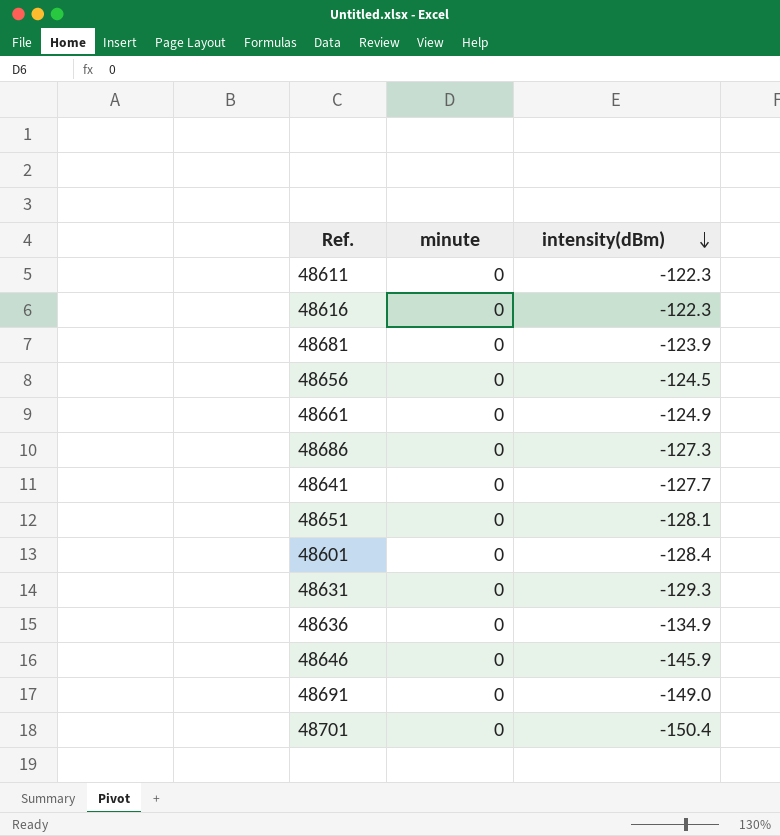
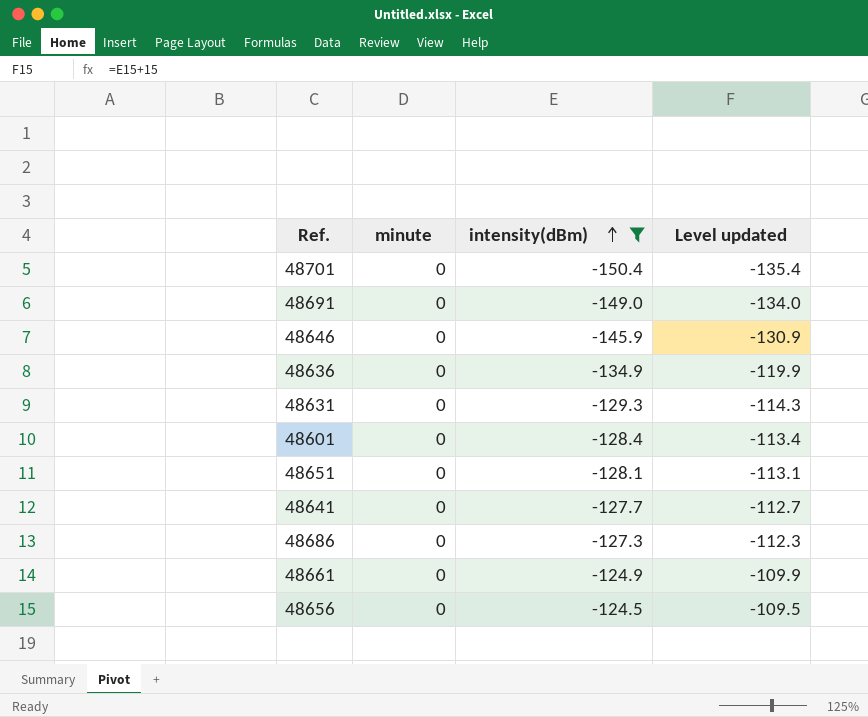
filter: none -> intensity(dBm) <= -124.5
row order: intensity(dBm) descending -> intensity(dBm) ascending
column Level updated | formula: none -> [intensity(dBm)] + 15

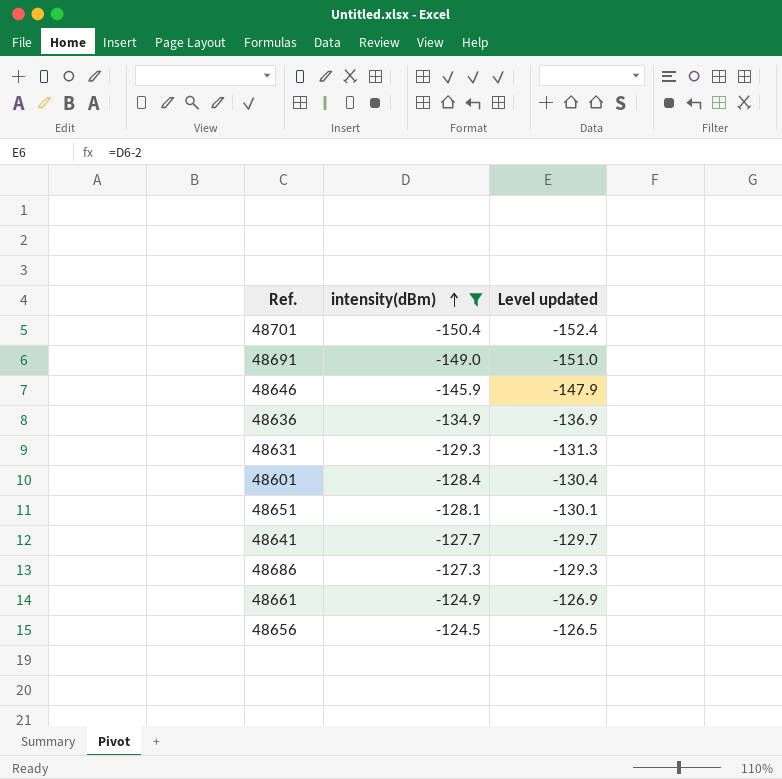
column minute | position: 2 -> none
column Level updated | formula: [intensity(dBm)] + 15 -> [intensity(dBm)] - 2

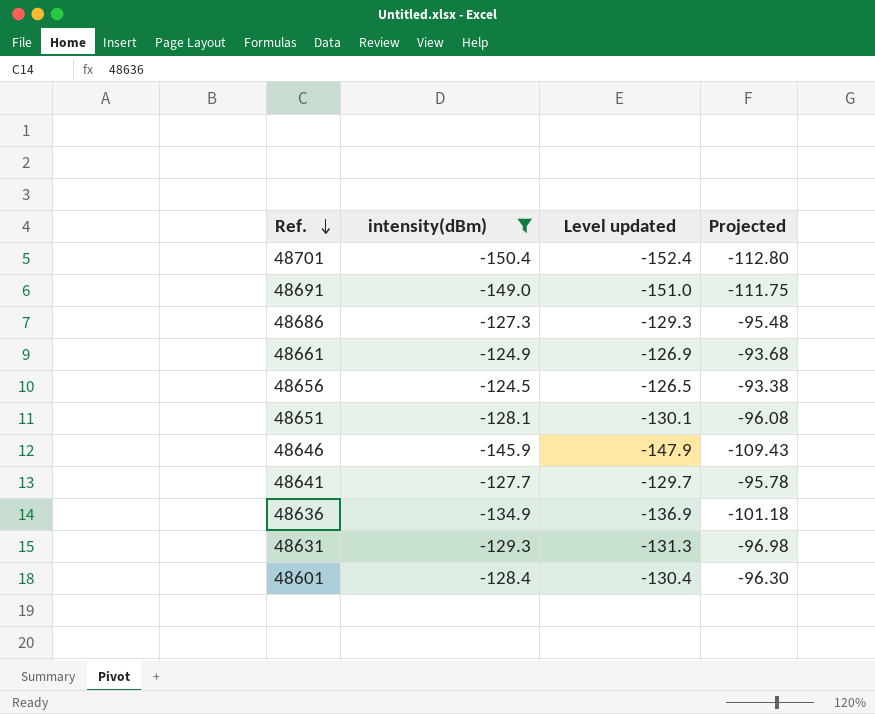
row order: intensity(dBm) ascending -> Ref. descending
column Projected | formula: none -> [intensity(dBm)] * 0.75

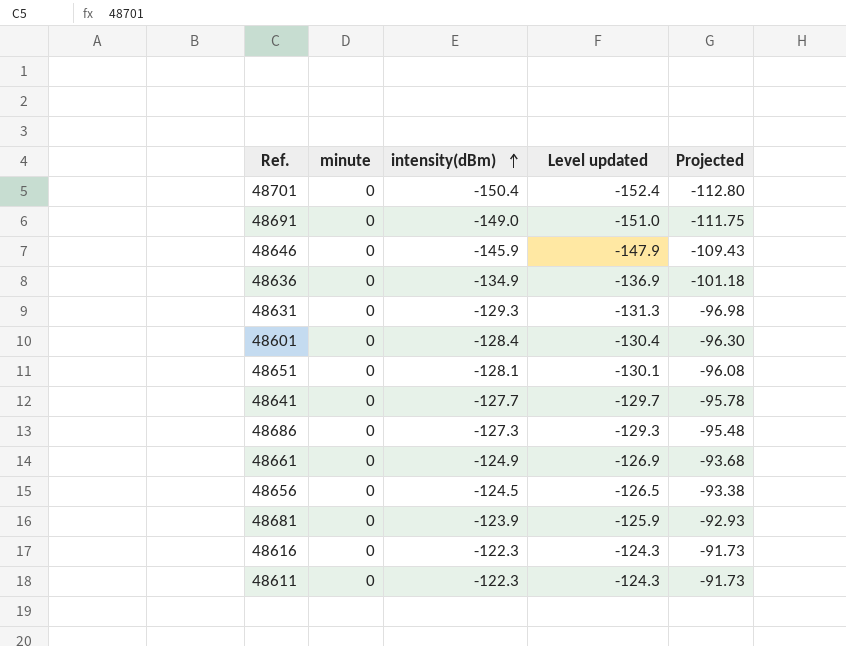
filter: intensity(dBm) <= -124.5 -> none
row order: Ref. descending -> intensity(dBm) ascending
column minute | position: none -> 2

